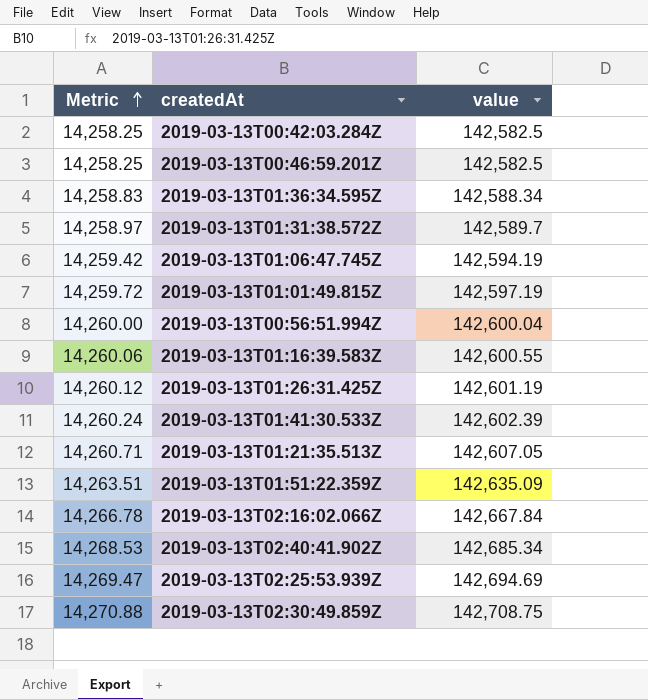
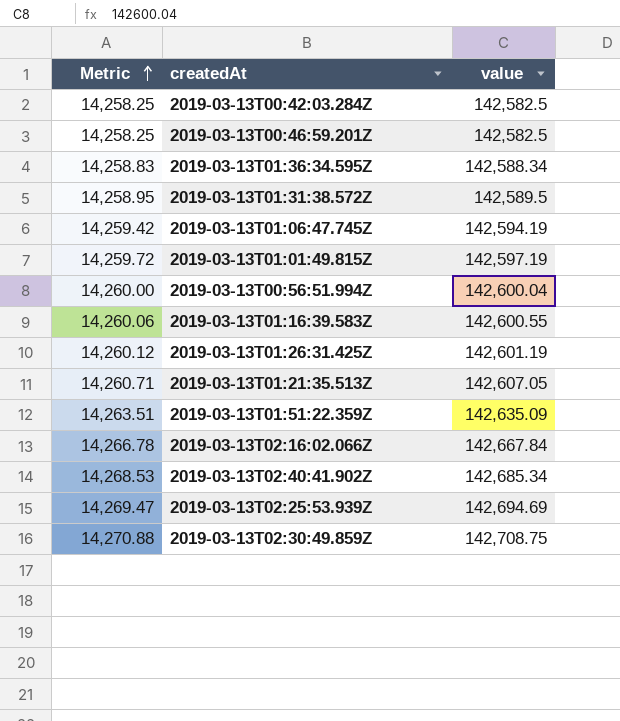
row 2019-03-13T01:41:30.533Z: 14,260.24 | 142,602.39 -> none
2019-03-13T01:31:38.572Z | Metric: 14,258.97 -> 14,258.95
2019-03-13T01:31:38.572Z | value: 142,589.7 -> 142,589.5

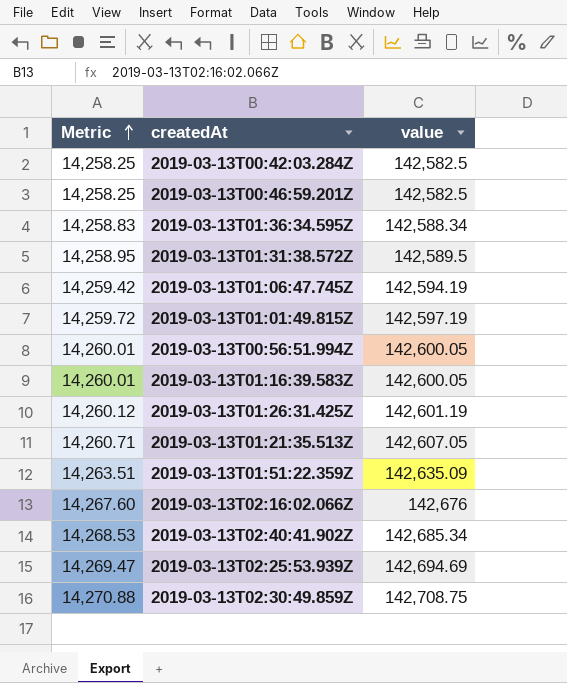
2019-03-13T00:56:51.994Z | Metric: 14,260.00 -> 14,260.01
2019-03-13T00:56:51.994Z | value: 142,600.04 -> 142,600.05
2019-03-13T01:16:39.583Z | Metric: 14,260.06 -> 14,260.01
2019-03-13T01:16:39.583Z | value: 142,600.55 -> 142,600.05
2019-03-13T02:16:02.066Z | Metric: 14,266.78 -> 14,267.60
2019-03-13T02:16:02.066Z | value: 142,667.84 -> 142,676

